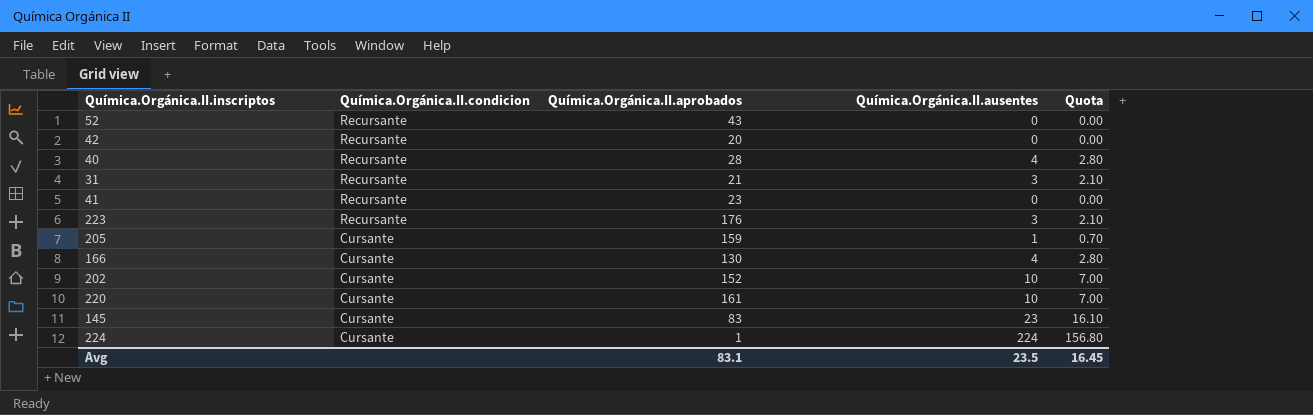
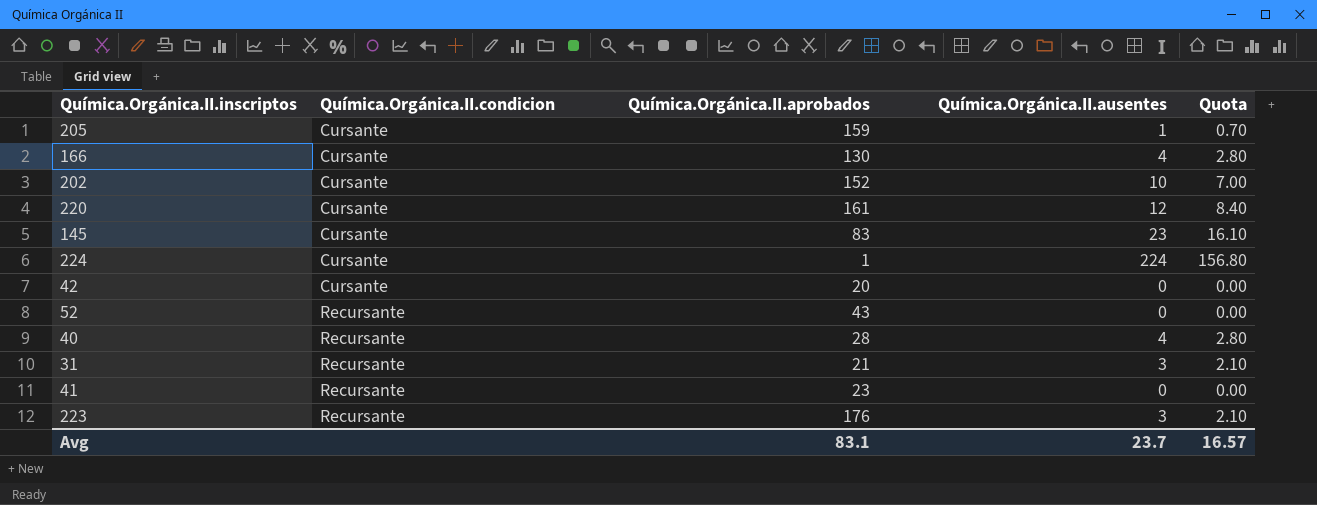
row order: Química.Orgánica.II.condicion descending -> Química.Orgánica.II.condicion ascending
220 | Química.Orgánica.II.ausentes: 10 -> 12
220 | Quota: 7.00 -> 8.40
42 | Química.Orgánica.II.condicion: Recursante -> Cursante
Avg | Química.Orgánica.II.ausentes: 23.5 -> 23.7
Avg | Quota: 16.45 -> 16.57

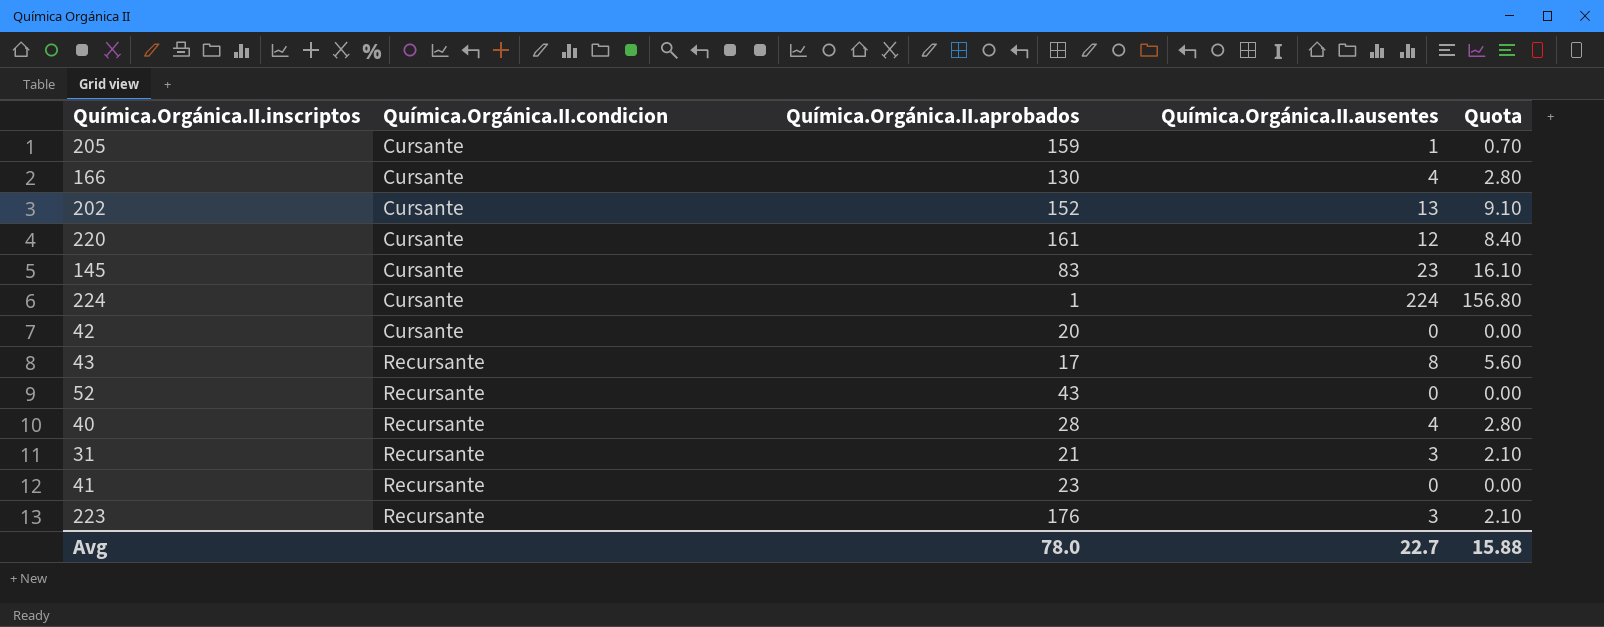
202 | Química.Orgánica.II.ausentes: 10 -> 13
202 | Quota: 7.00 -> 9.10
row 43: none -> Recursante | 17 | 8 | 5.60
Avg | Química.Orgánica.II.aprobados: 83.1 -> 78.0
Avg | Química.Orgánica.II.ausentes: 23.7 -> 22.7
Avg | Quota: 16.57 -> 15.88

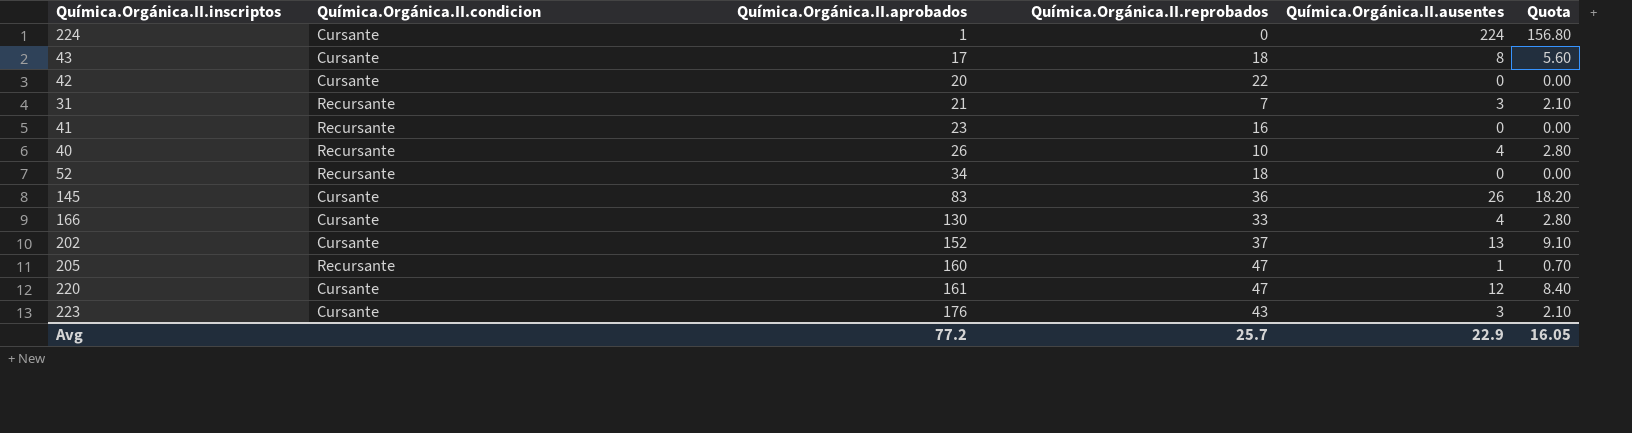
row order: Química.Orgánica.II.condicion ascending -> Química.Orgánica.II.aprobados ascending
column Química.Orgánica.II.reprobados | position: none -> 4
43 | Química.Orgánica.II.condicion: Recursante -> Cursante
40 | Química.Orgánica.II.aprobados: 28 -> 26
52 | Química.Orgánica.II.aprobados: 43 -> 34
145 | Química.Orgánica.II.ausentes: 23 -> 26
145 | Quota: 16.10 -> 18.20
205 | Química.Orgánica.II.condicion: Cursante -> Recursante
205 | Química.Orgánica.II.aprobados: 159 -> 160
223 | Química.Orgánica.II.condicion: Recursante -> Cursante
Avg | Química.Orgánica.II.aprobados: 78.0 -> 77.2
Avg | Química.Orgánica.II.ausentes: 22.7 -> 22.9
Avg | Quota: 15.88 -> 16.05

